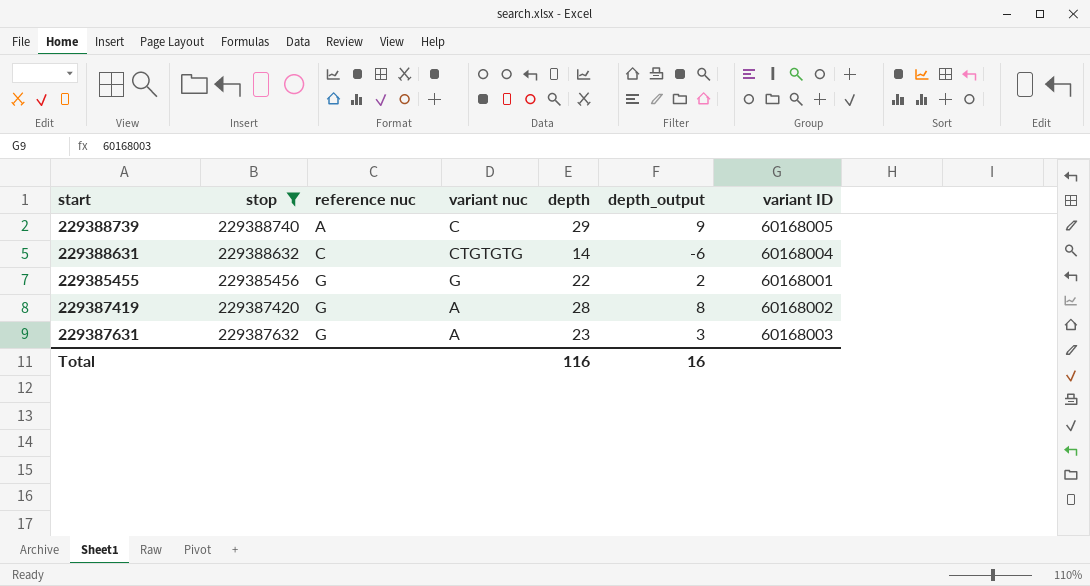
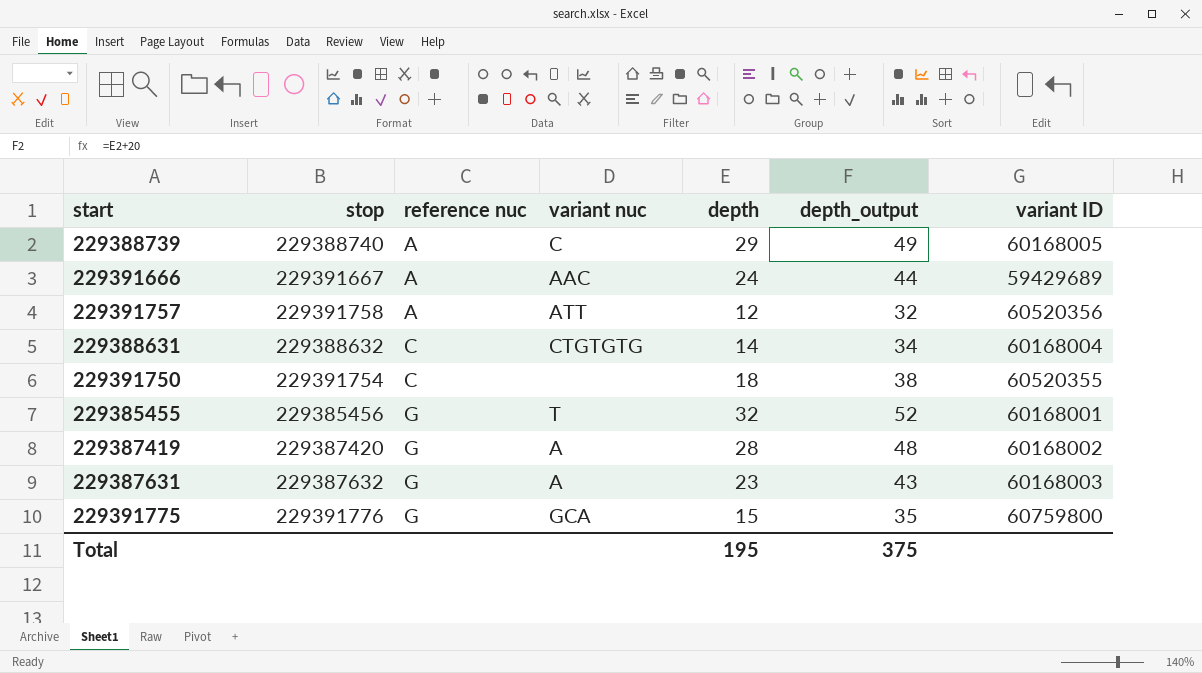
filter: stop <= 229388740 -> none
column depth_output | formula: [depth] - 20 -> [depth] + 20
229385455 | variant nuc: G -> T
229385455 | depth: 22 -> 32
Total | depth: 116 -> 195
Total | depth_output: 16 -> 375

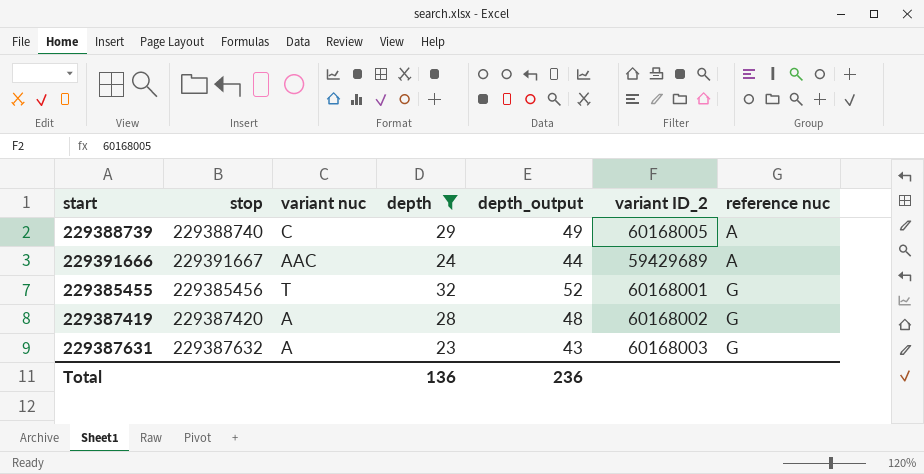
filter: none -> depth >= 23
column name: variant ID -> variant ID_2
column reference nuc | position: 3 -> 7
Total | depth: 195 -> 136
Total | depth_output: 375 -> 236

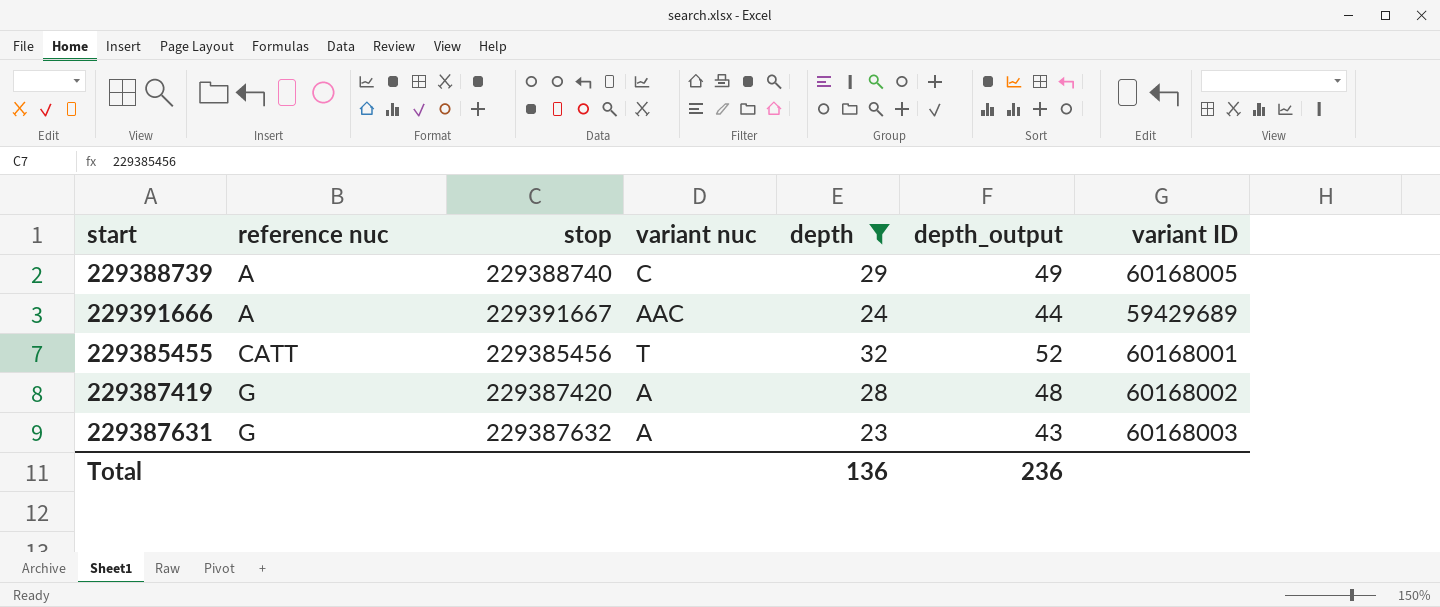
column reference nuc | position: 7 -> 2
column name: variant ID_2 -> variant ID
229385455 | reference nuc: G -> CATT

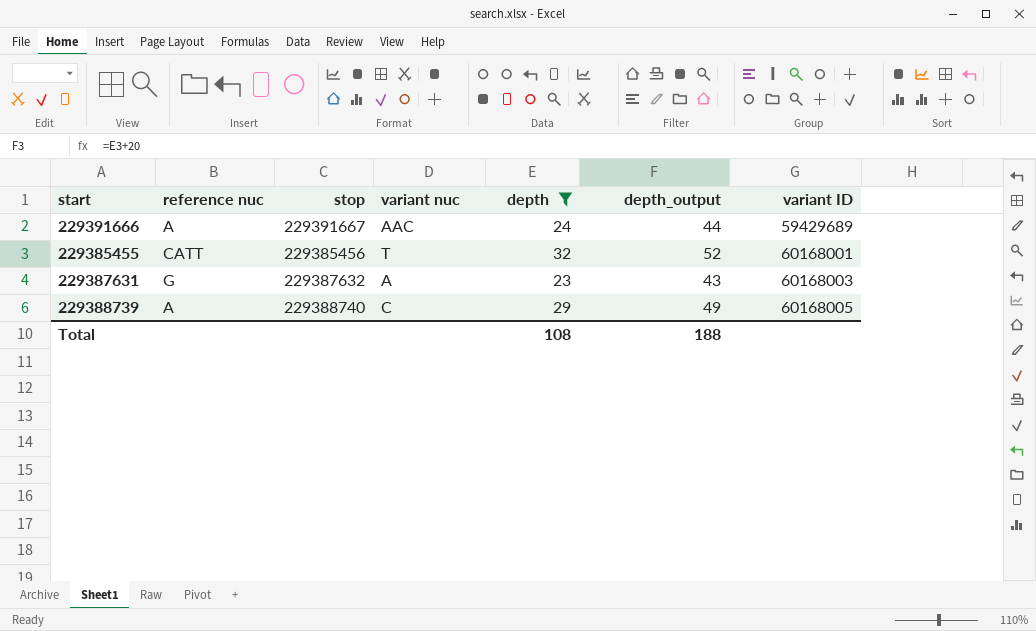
row order: reference nuc ascending -> variant ID ascending
row 229387419: G | 229387420 | A | 28 | 48 | 60168002 -> none
Total | depth: 136 -> 108
Total | depth_output: 236 -> 188

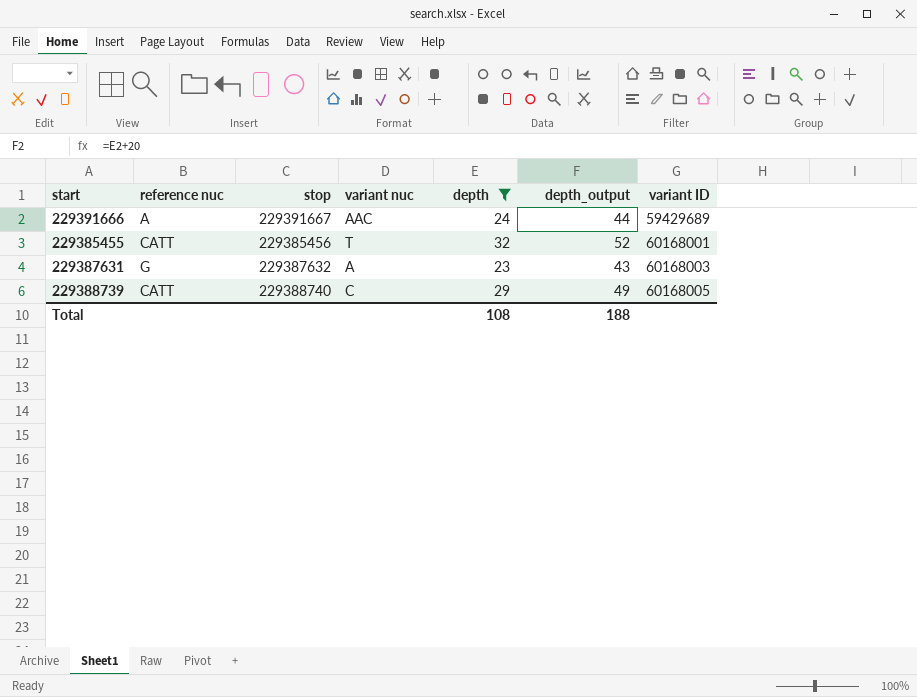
229388739 | reference nuc: A -> CATT

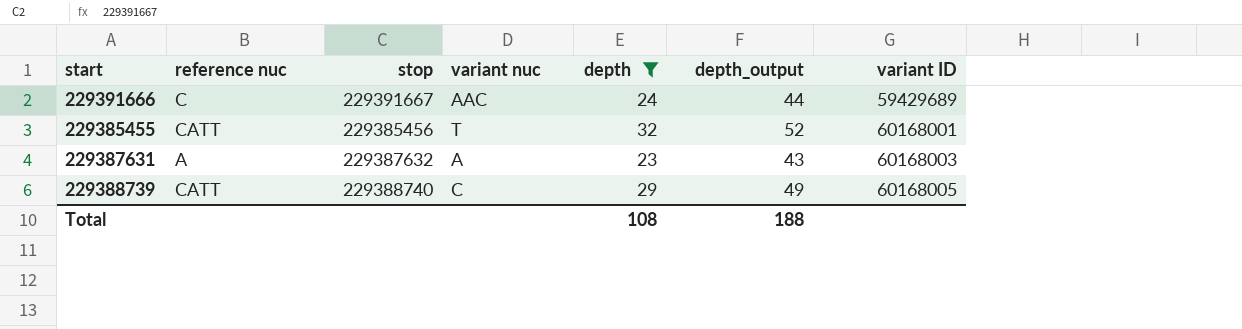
229391666 | reference nuc: A -> C
229387631 | reference nuc: G -> A

